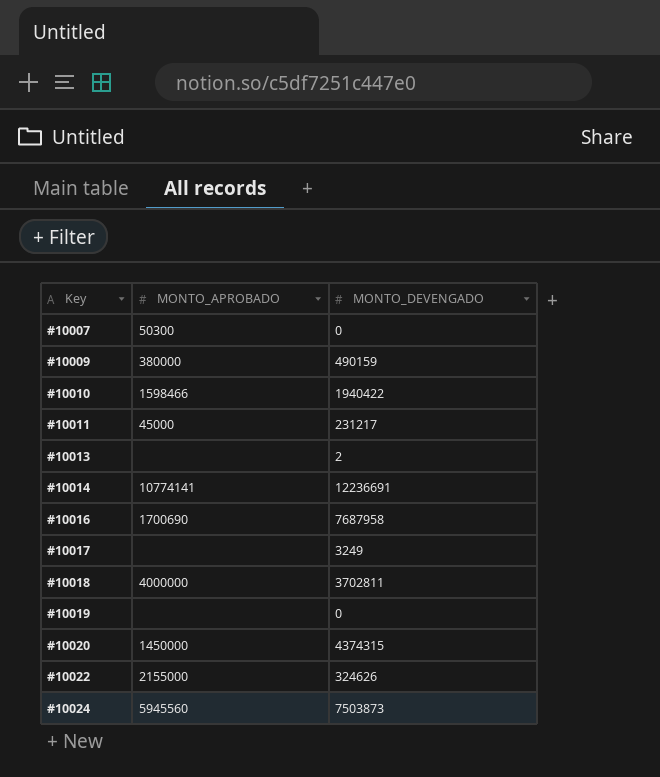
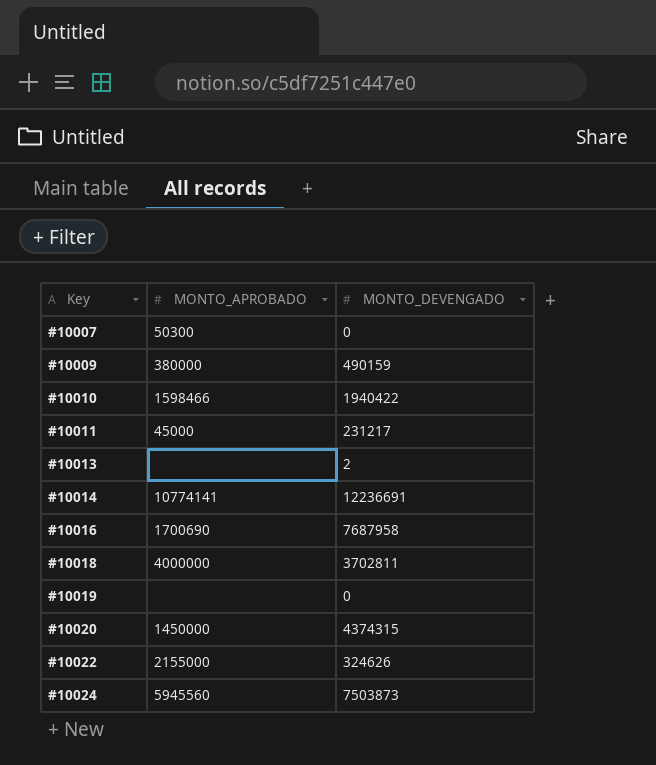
row #10017: none | 3249 -> none

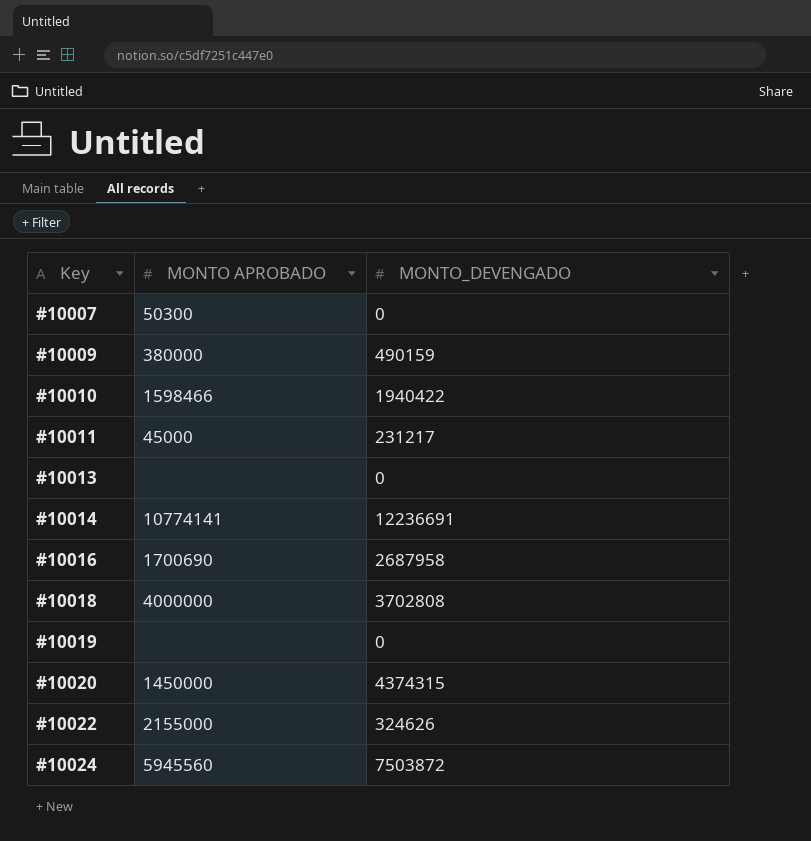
column name: MONTO_APROBADO -> MONTO APROBADO
#10013 | MONTO_DEVENGADO: 2 -> 0
#10016 | MONTO_DEVENGADO: 7687958 -> 2687958
#10018 | MONTO_DEVENGADO: 3702811 -> 3702808
#10024 | MONTO_DEVENGADO: 7503873 -> 7503872

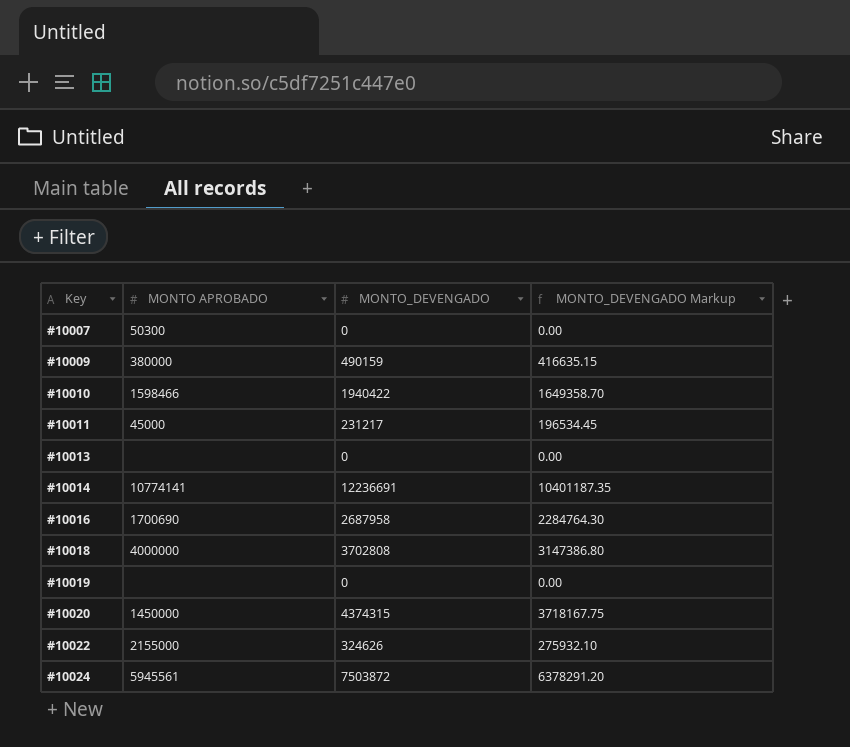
column MONTO_DEVENGADO Markup | formula: none -> [MONTO_DEVENGADO] * 0.85
#10024 | MONTO APROBADO: 5945560 -> 5945561

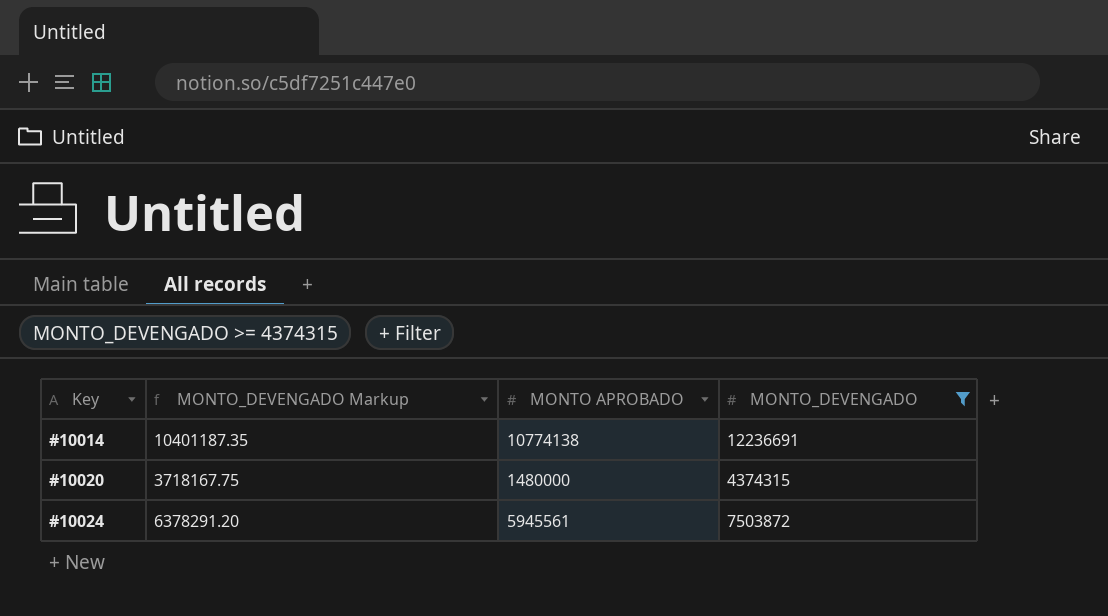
filter: none -> MONTO_DEVENGADO >= 4374315
column MONTO_DEVENGADO Markup | position: 4 -> 2
#10014 | MONTO APROBADO: 10774141 -> 10774138
#10020 | MONTO APROBADO: 1450000 -> 1480000

